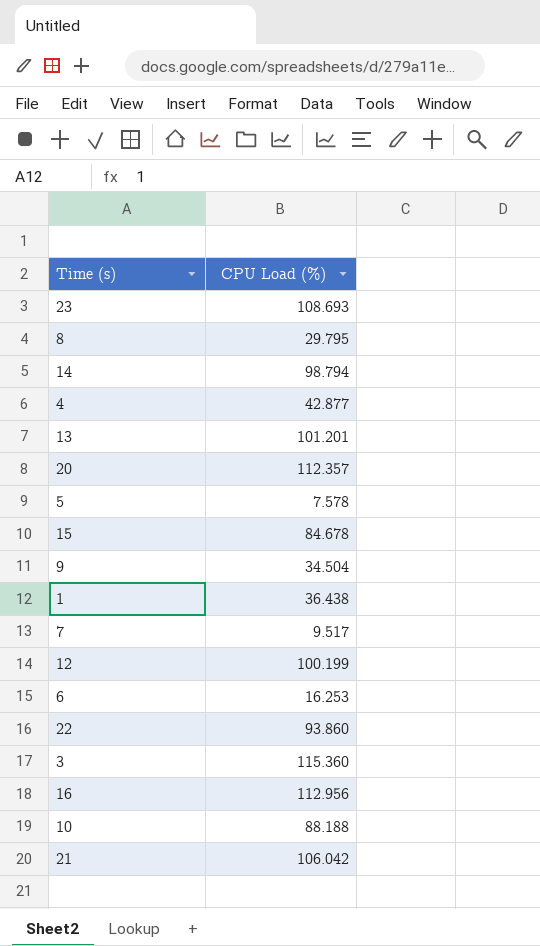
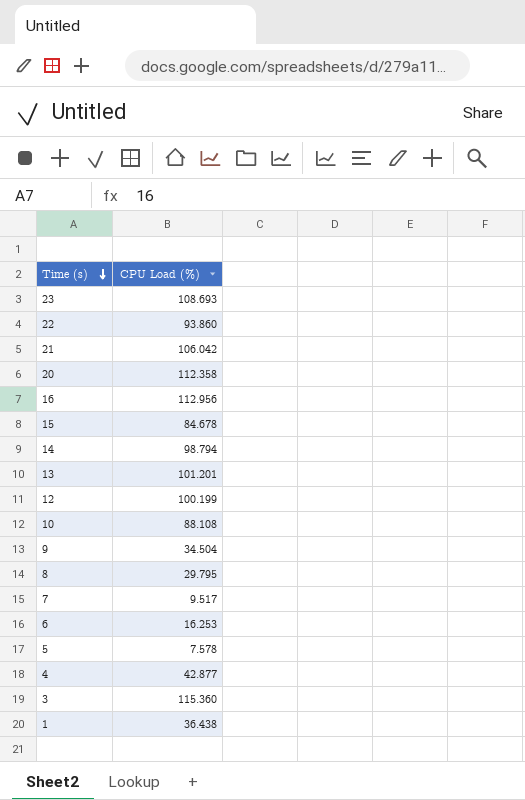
row order: none -> Time (s) descending
20 | CPU Load (%): 112.357 -> 112.358
10 | CPU Load (%): 88.188 -> 88.108

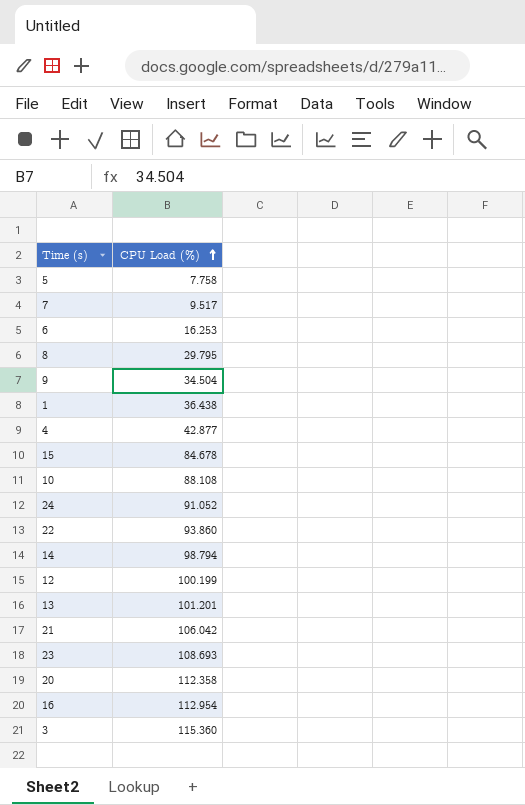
row order: Time (s) descending -> CPU Load (%) ascending
5 | CPU Load (%): 7.578 -> 7.758
row 24: none -> 91.052
16 | CPU Load (%): 112.956 -> 112.954

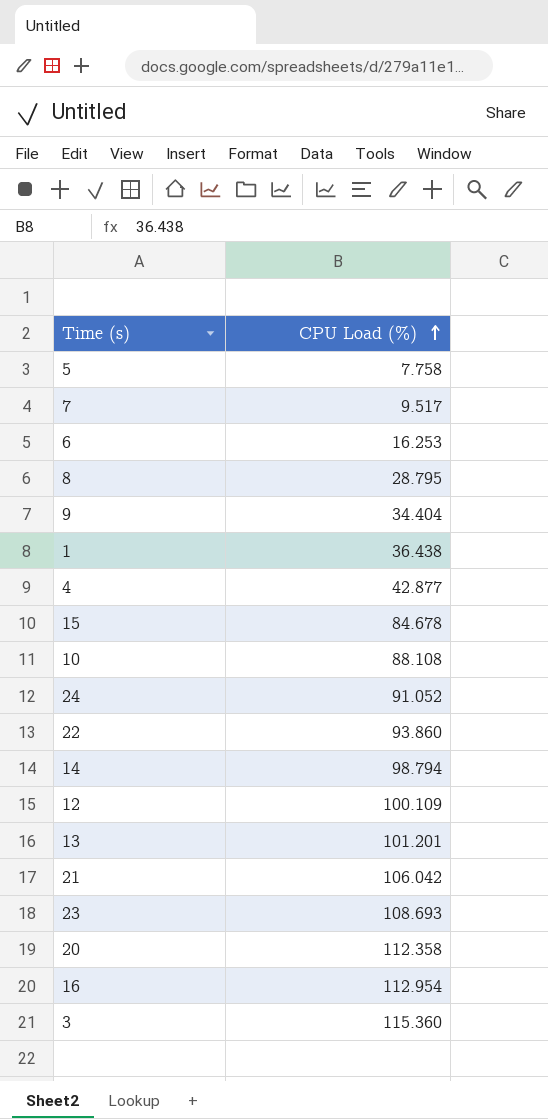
8 | CPU Load (%): 29.795 -> 28.795
9 | CPU Load (%): 34.504 -> 34.404
12 | CPU Load (%): 100.199 -> 100.109

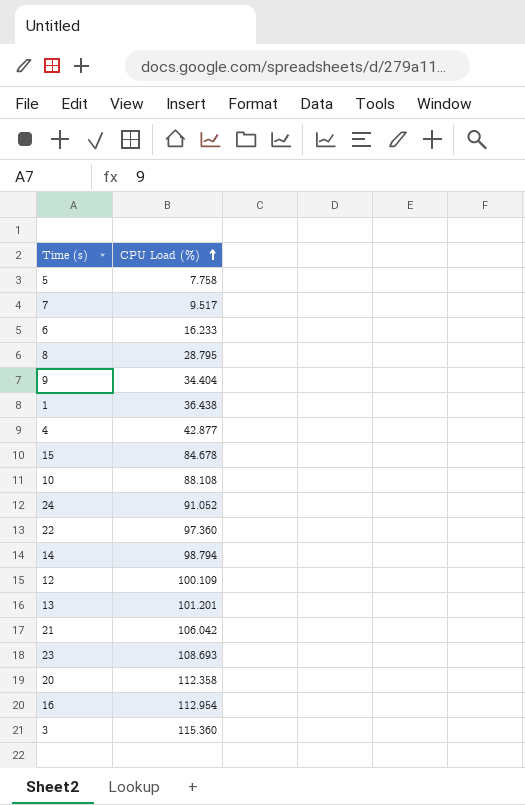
6 | CPU Load (%): 16.253 -> 16.233
22 | CPU Load (%): 93.860 -> 97.360

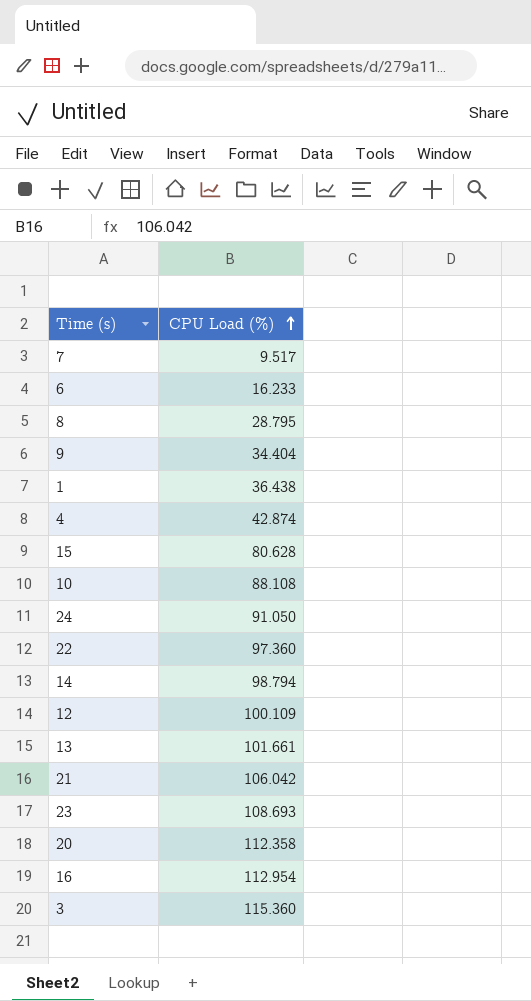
row 5: 7.758 -> none
4 | CPU Load (%): 42.877 -> 42.874
15 | CPU Load (%): 84.678 -> 80.628
24 | CPU Load (%): 91.052 -> 91.050
13 | CPU Load (%): 101.201 -> 101.661

